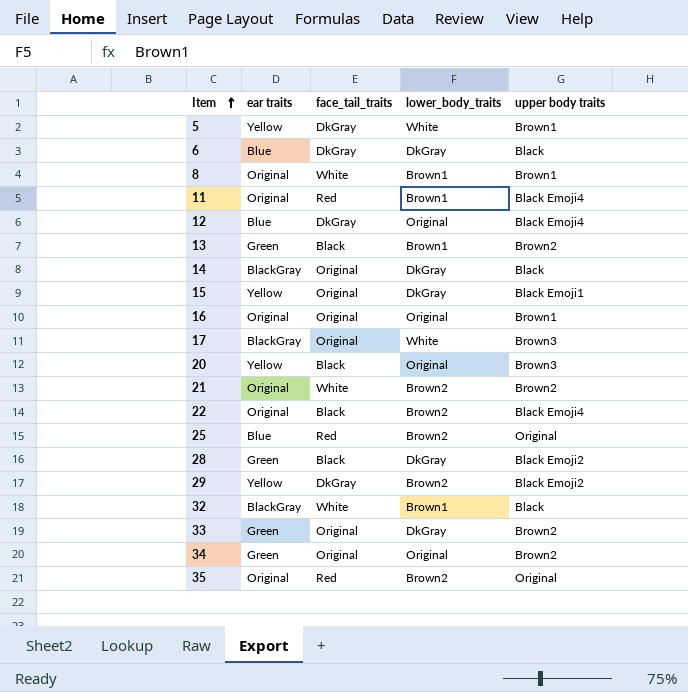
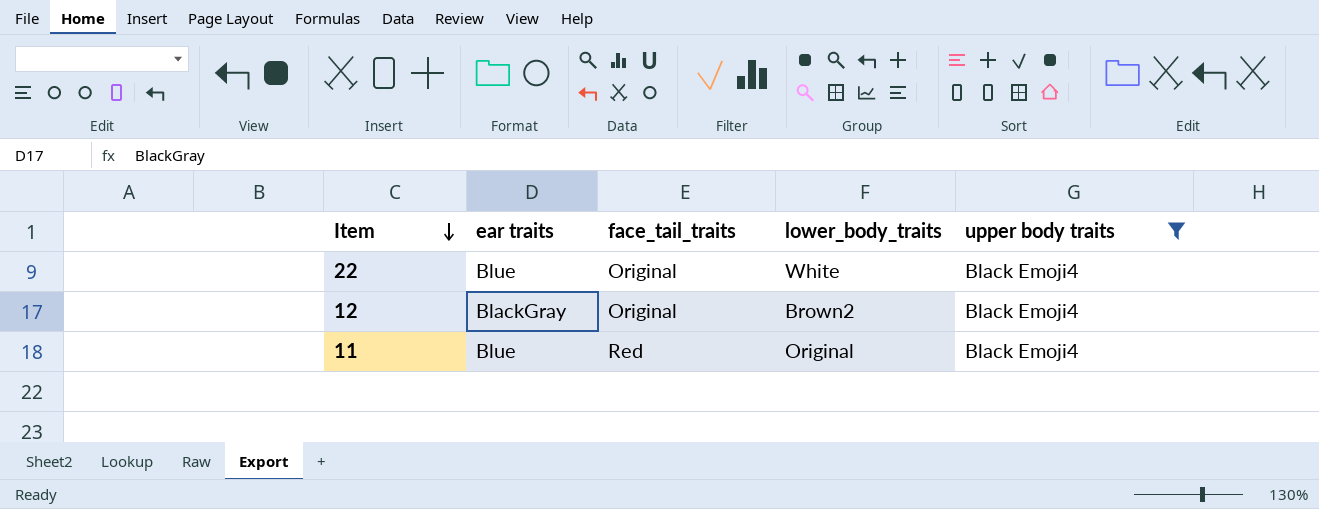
filter: none -> upper body traits = Black Emoji4
row order: Item ascending -> Item descending
22 | ear traits: Original -> Blue
22 | face_tail_traits: Black -> Original
22 | lower_body_traits: Brown2 -> White
12 | ear traits: Blue -> BlackGray
12 | face_tail_traits: DkGray -> Original
12 | lower_body_traits: Original -> Brown2
11 | ear traits: Original -> Blue
11 | lower_body_traits: Brown1 -> Original

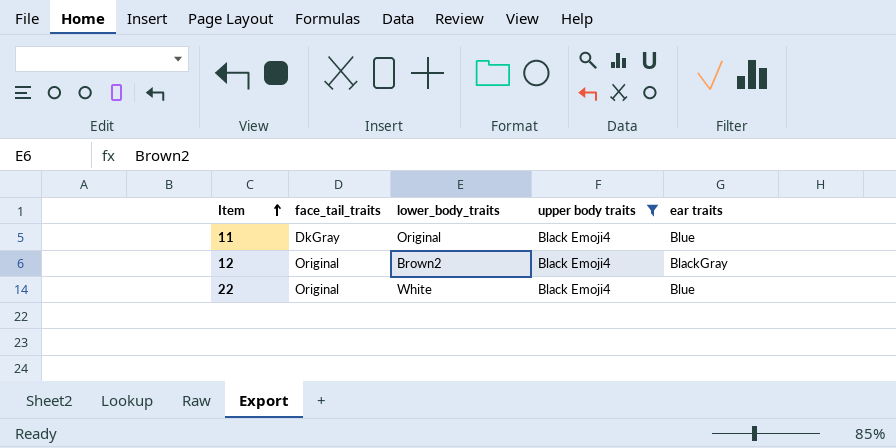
row order: Item descending -> Item ascending
column ear traits | position: 2 -> 5
11 | face_tail_traits: Red -> DkGray

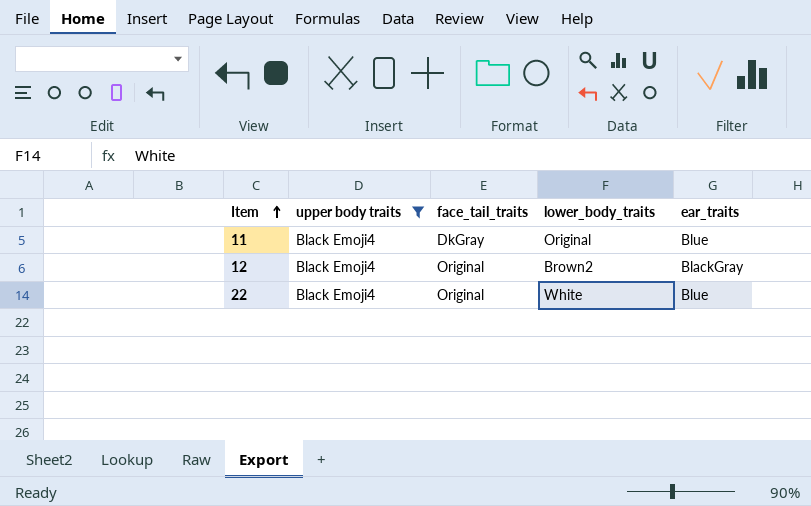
column upper body traits | position: 4 -> 2
column name: ear traits -> ear_traits

